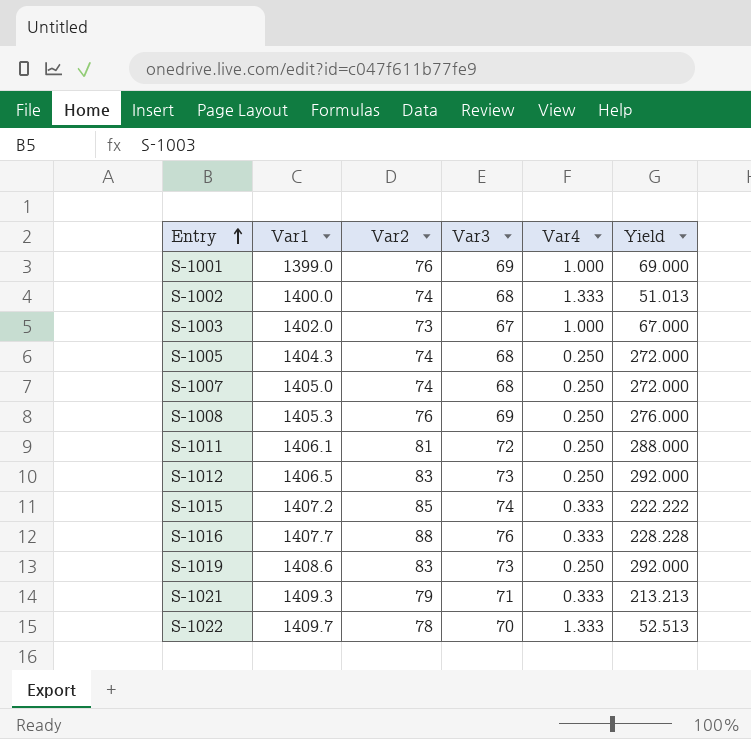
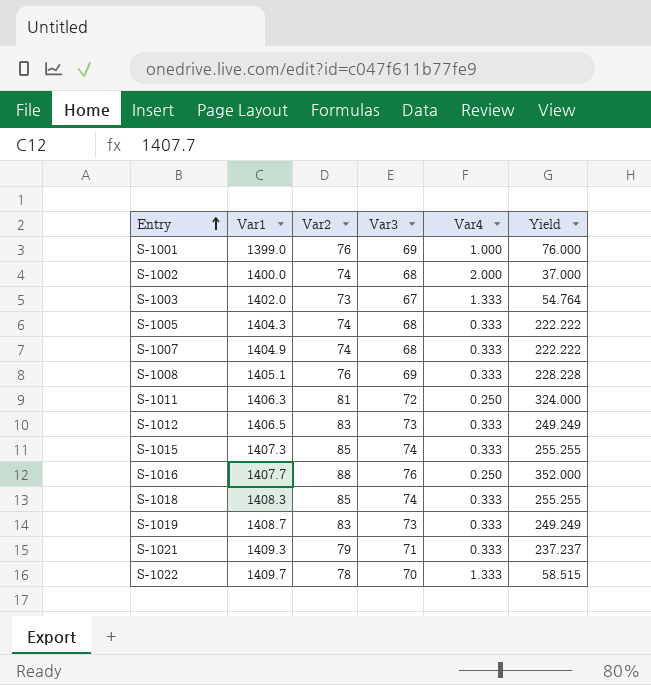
column Yield | formula: [Var3] / [Var4] -> [Var2] / [Var4]
S-1002 | Var4: 1.333 -> 2.000
S-1003 | Var4: 1.000 -> 1.333
S-1005 | Var4: 0.250 -> 0.333
S-1007 | Var1: 1405.0 -> 1404.9
S-1007 | Var4: 0.250 -> 0.333
S-1008 | Var1: 1405.3 -> 1405.1
S-1008 | Var4: 0.250 -> 0.333
S-1011 | Var1: 1406.1 -> 1406.3
S-1012 | Var4: 0.250 -> 0.333
S-1015 | Var1: 1407.2 -> 1407.3
S-1016 | Var4: 0.333 -> 0.250
row S-1018: none -> 1408.3 | 85 | 74 | 0.333 | 255.255
S-1019 | Var1: 1408.6 -> 1408.7
S-1019 | Var4: 0.250 -> 0.333

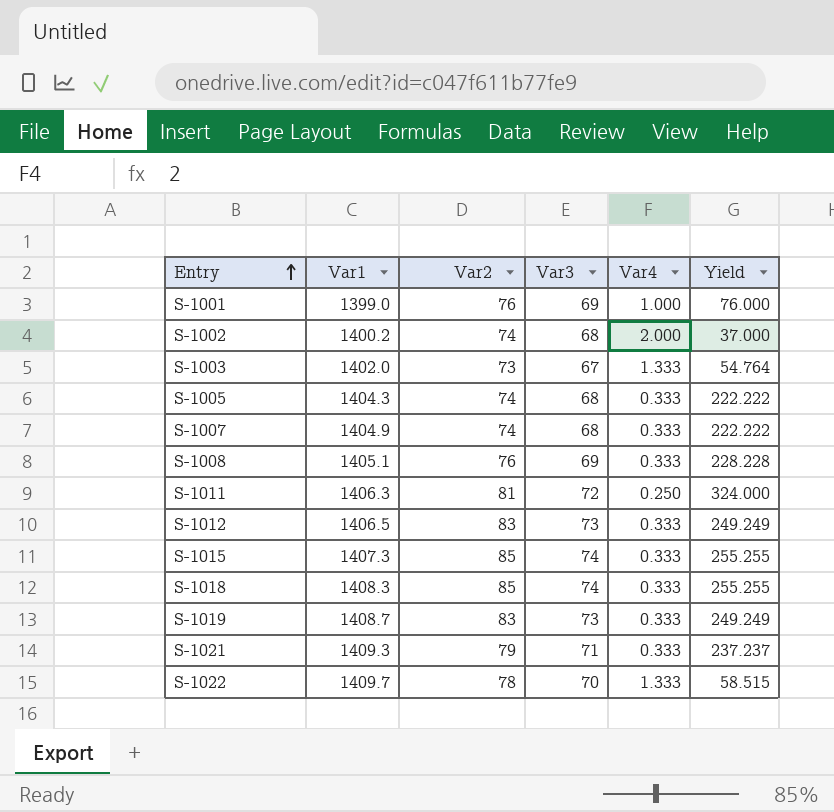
row S-1016: 1407.7 | 88 | 76 | 0.250 | 352.000 -> none
S-1002 | Var1: 1400.0 -> 1400.2

